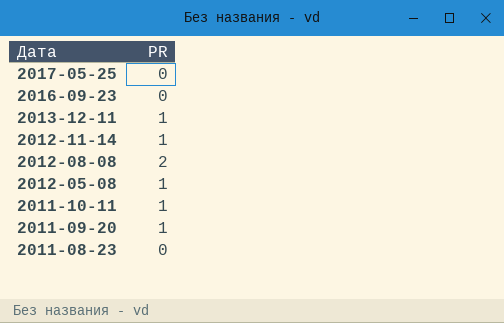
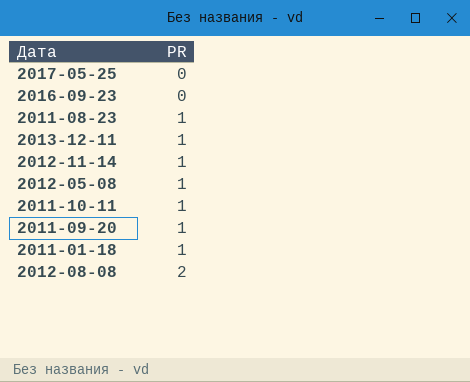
row order: Дата descending -> PR ascending
2011-08-23 | PR: 0 -> 1
row 2011-01-18: none -> 1

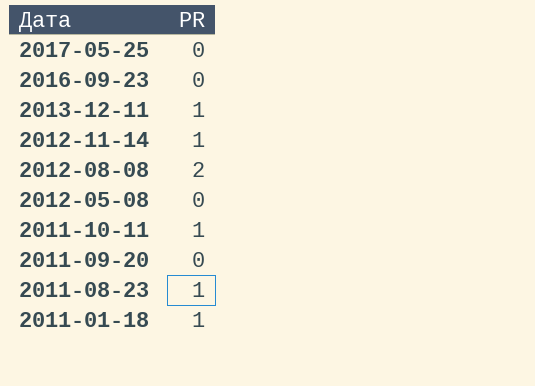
row order: PR ascending -> Дата descending
2012-05-08 | PR: 1 -> 0
2011-09-20 | PR: 1 -> 0

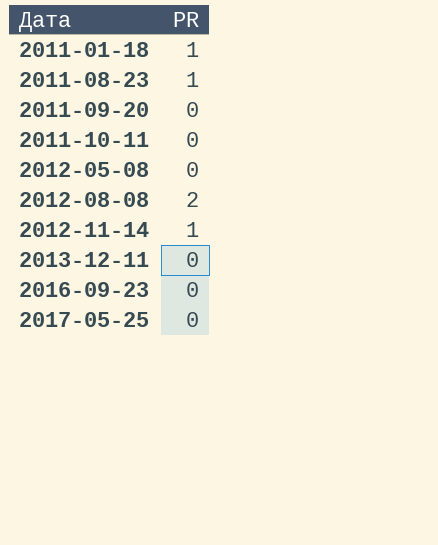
row order: Дата descending -> Дата ascending
2011-10-11 | PR: 1 -> 0
2013-12-11 | PR: 1 -> 0

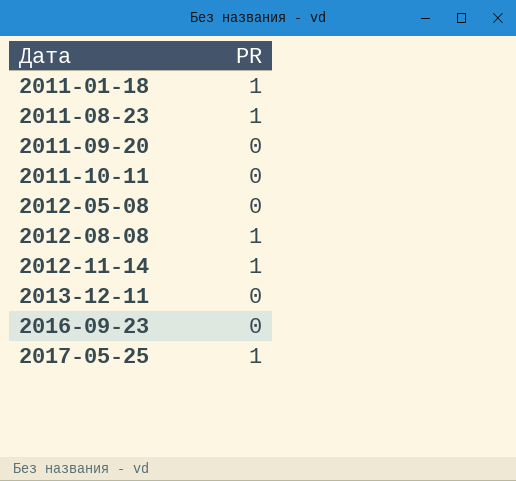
2012-08-08 | PR: 2 -> 1
2017-05-25 | PR: 0 -> 1

